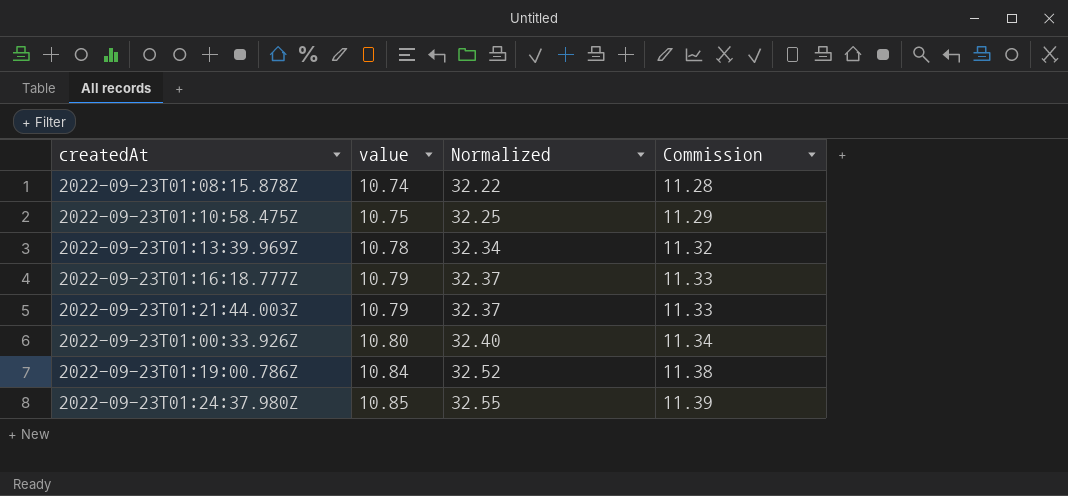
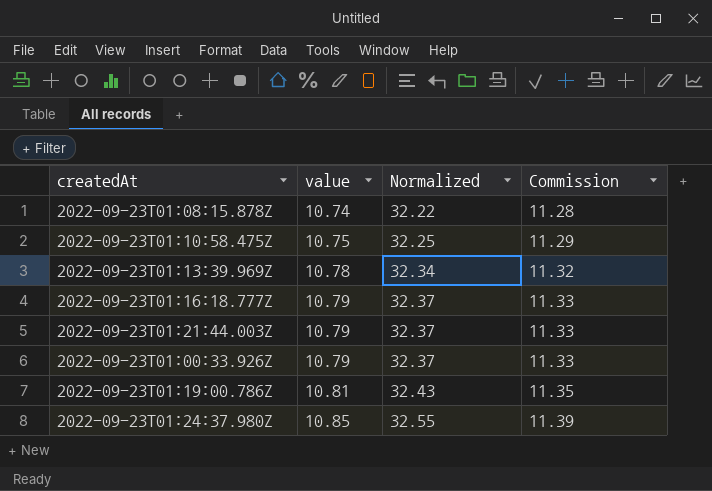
2022-09-23T01:00:33.926Z | value: 10.80 -> 10.79
2022-09-23T01:00:33.926Z | Normalized: 32.40 -> 32.37
2022-09-23T01:00:33.926Z | Commission: 11.34 -> 11.33
2022-09-23T01:19:00.786Z | value: 10.84 -> 10.81
2022-09-23T01:19:00.786Z | Normalized: 32.52 -> 32.43
2022-09-23T01:19:00.786Z | Commission: 11.38 -> 11.35

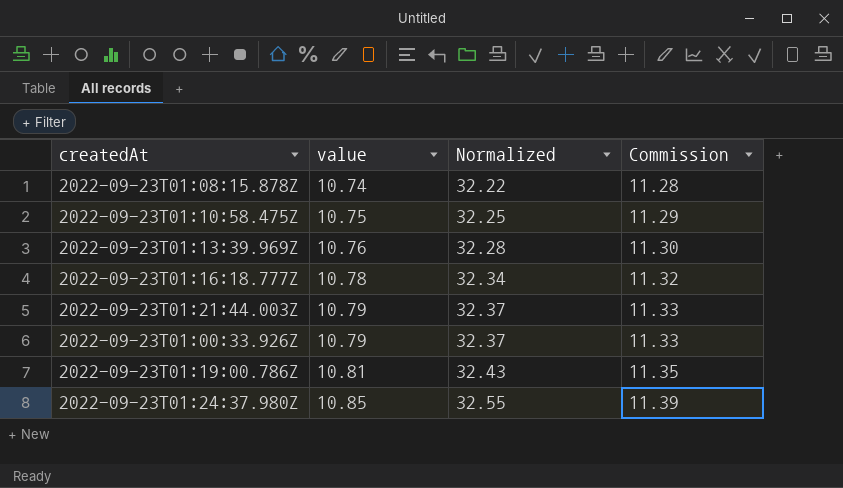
2022-09-23T01:13:39.969Z | value: 10.78 -> 10.76
2022-09-23T01:13:39.969Z | Normalized: 32.34 -> 32.28
2022-09-23T01:13:39.969Z | Commission: 11.32 -> 11.30
2022-09-23T01:16:18.777Z | value: 10.79 -> 10.78
2022-09-23T01:16:18.777Z | Normalized: 32.37 -> 32.34
2022-09-23T01:16:18.777Z | Commission: 11.33 -> 11.32

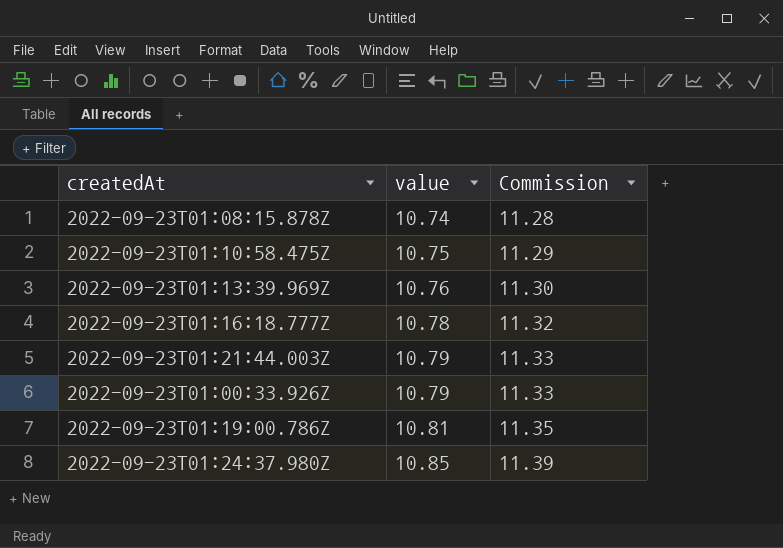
column Normalized | formula: [value] * 3 -> none

